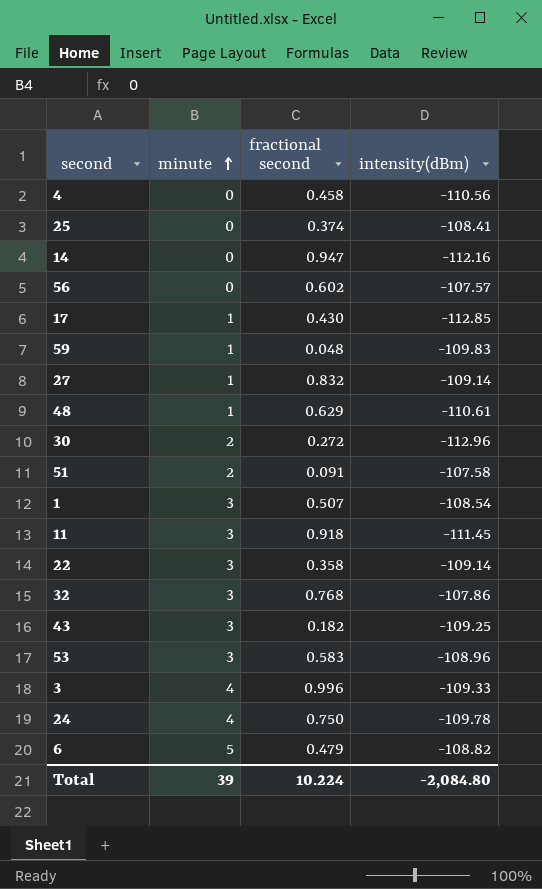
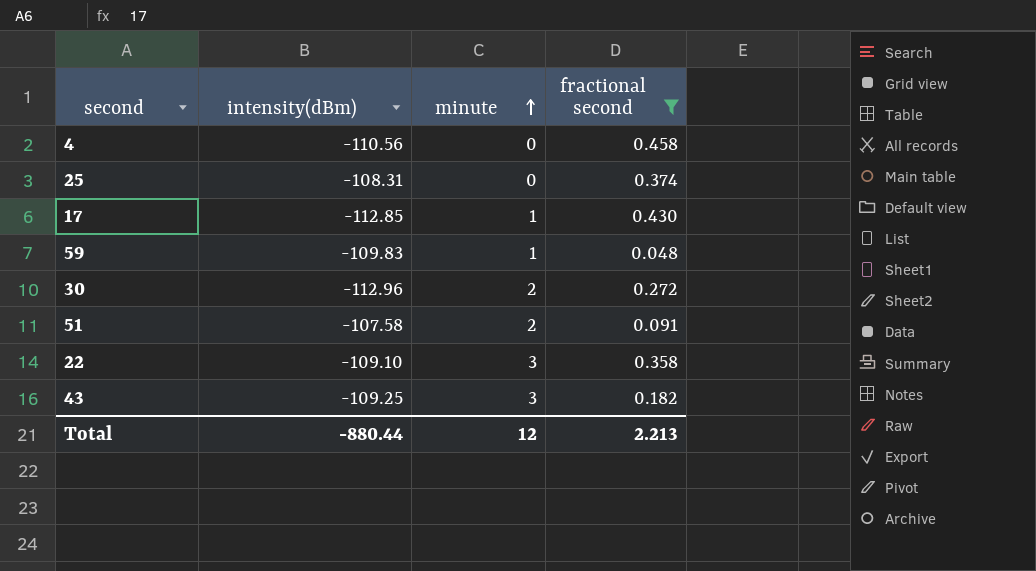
filter: none -> fractional second <= 0.458
column intensity(dBm) | position: 4 -> 2
25 | intensity(dBm): -108.41 -> -108.31
22 | intensity(dBm): -109.14 -> -109.10
Total | intensity(dBm): -2,084.80 -> -880.44
Total | minute: 39 -> 12
Total | fractional second: 10.224 -> 2.213

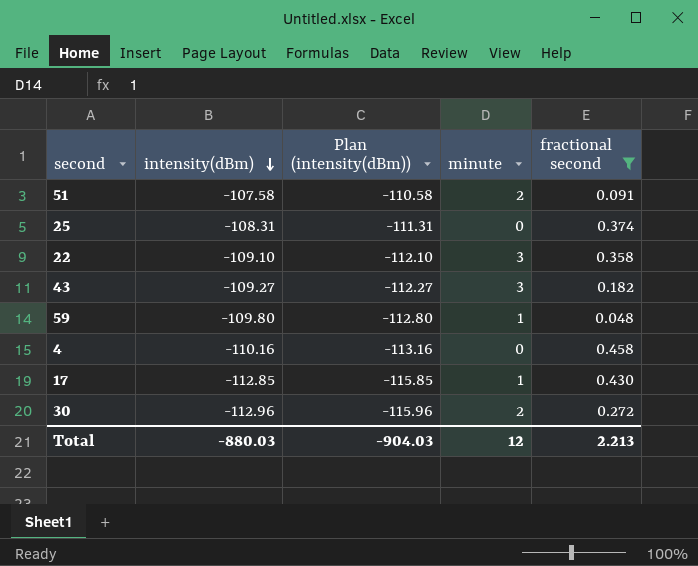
row order: minute ascending -> intensity(dBm) descending
column Plan (intensity(dBm)) | formula: none -> [intensity(dBm)] - 3
43 | intensity(dBm): -109.25 -> -109.27
59 | intensity(dBm): -109.83 -> -109.80
4 | intensity(dBm): -110.56 -> -110.16
Total | intensity(dBm): -880.44 -> -880.03

